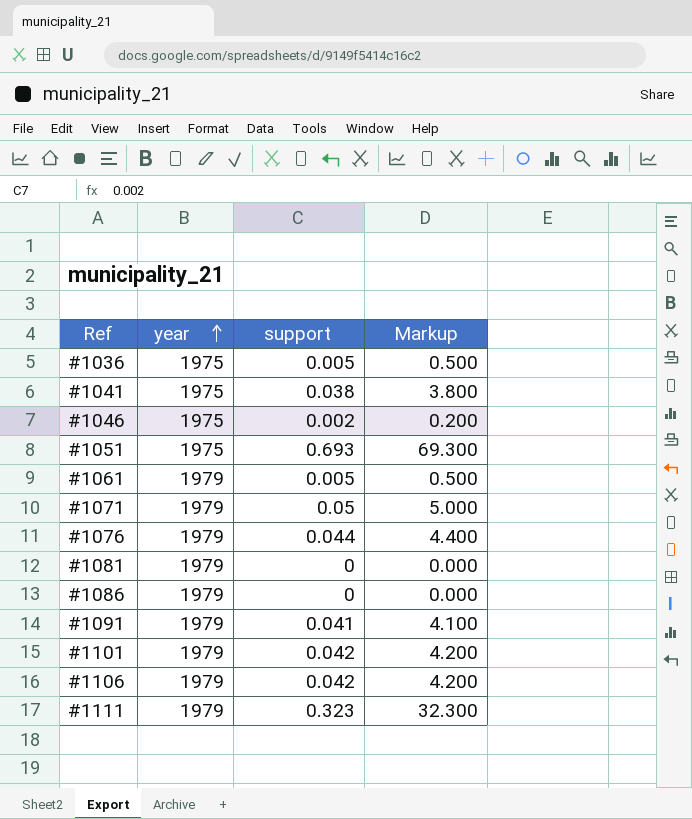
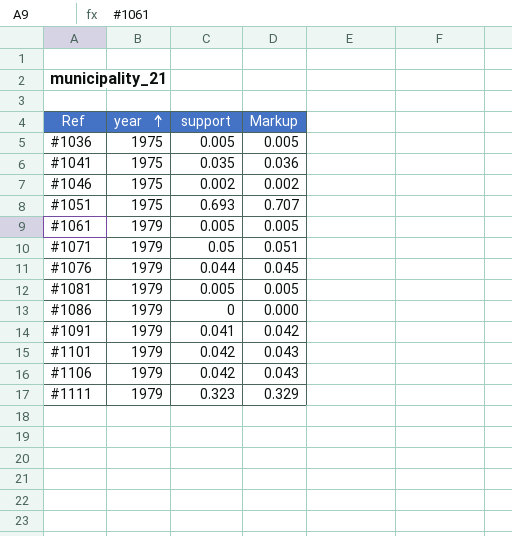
column Markup | formula: [support] * 100 -> [support] * 1.02
#1041 | support: 0.038 -> 0.035
#1081 | support: 0 -> 0.005

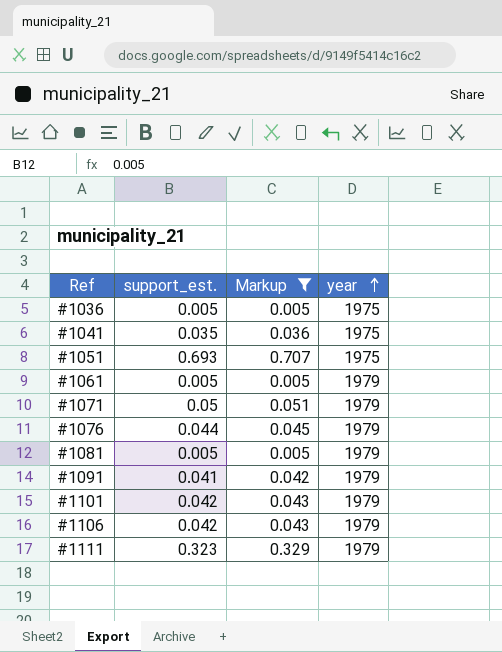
filter: none -> Markup >= 0.005
column name: support -> support_est.
column year | position: 2 -> 4

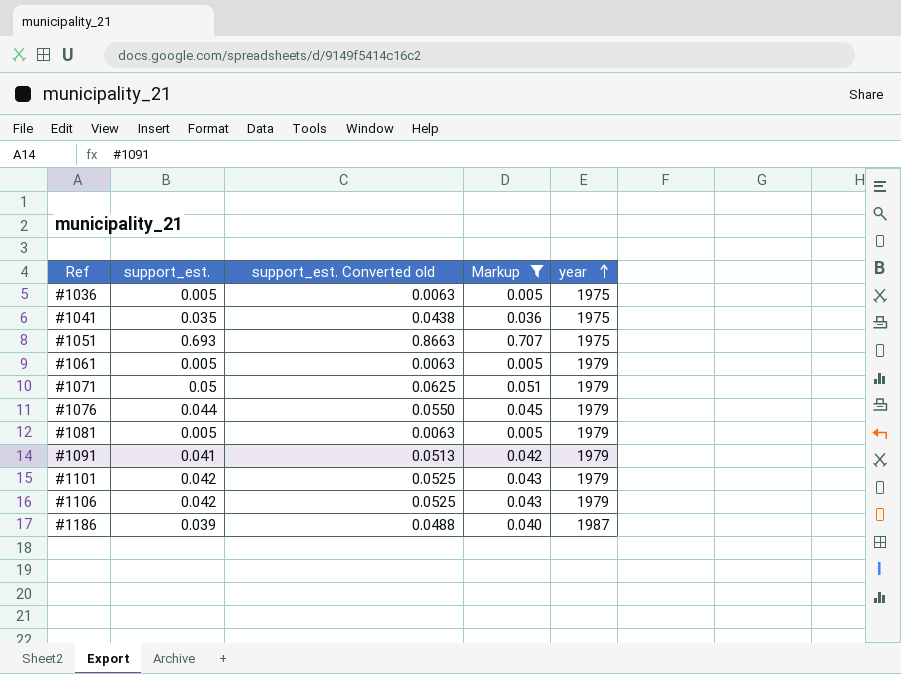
column support_est. Converted old | formula: none -> [support_est.] * 1.25
row #1111: 0.323 | 0.329 | 1979 -> none
row #1186: none -> 0.039 | 0.0488 | 0.040 | 1987

